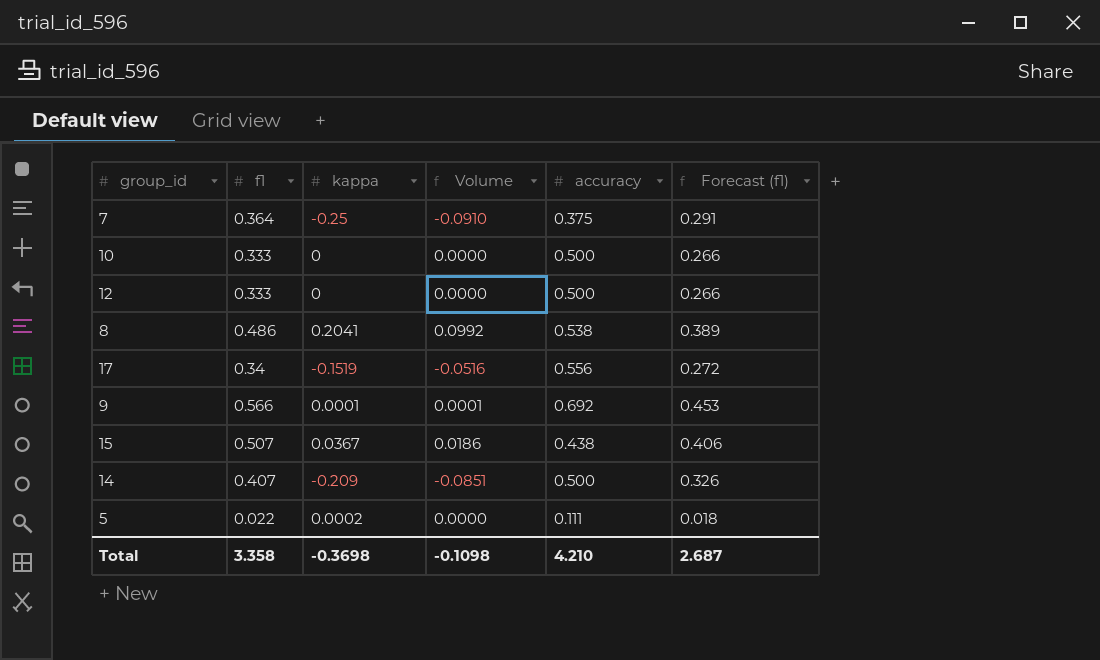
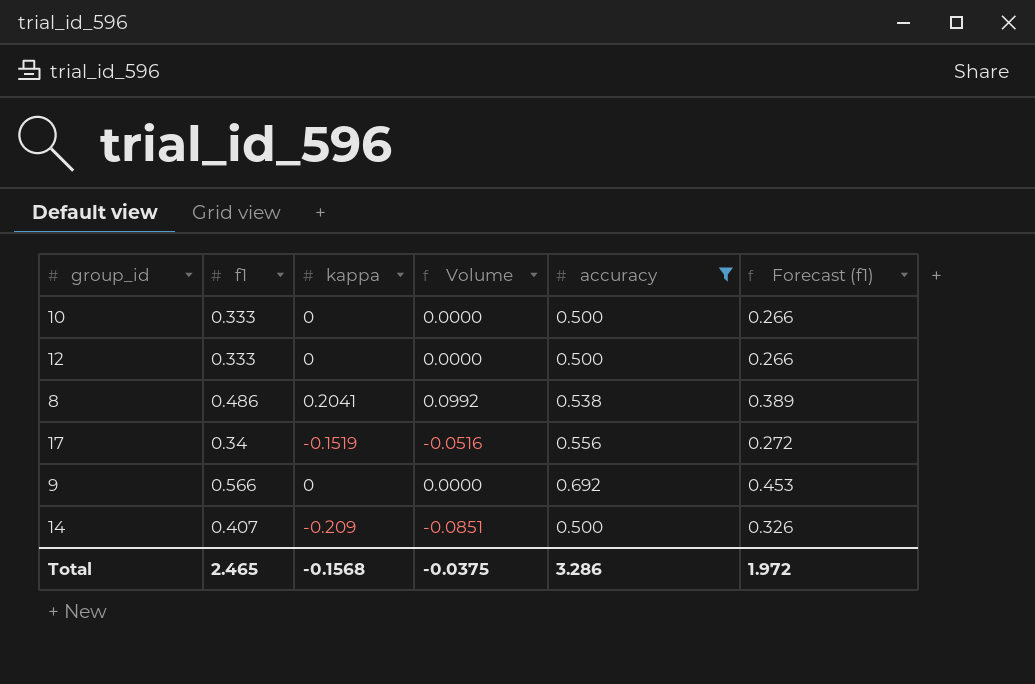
filter: none -> accuracy >= 0.500
9 | kappa: 0.0001 -> 0
9 | Volume: 0.0001 -> 0.0000
Total | f1: 3.358 -> 2.465
Total | kappa: -0.3698 -> -0.1568
Total | Volume: -0.1098 -> -0.0375
Total | accuracy: 4.210 -> 3.286
Total | Forecast (f1): 2.687 -> 1.972

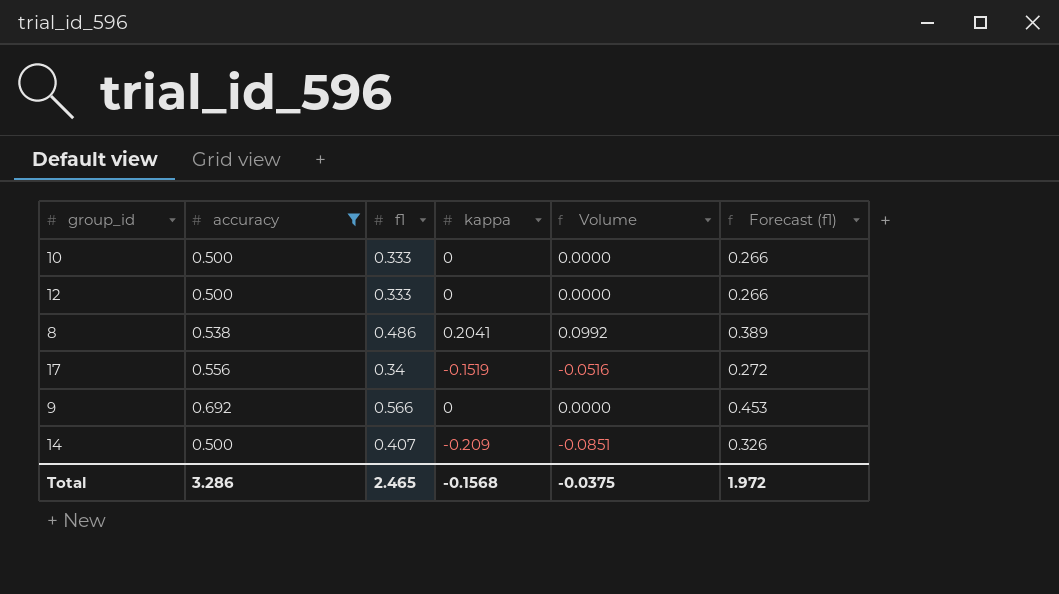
column accuracy | position: 5 -> 2

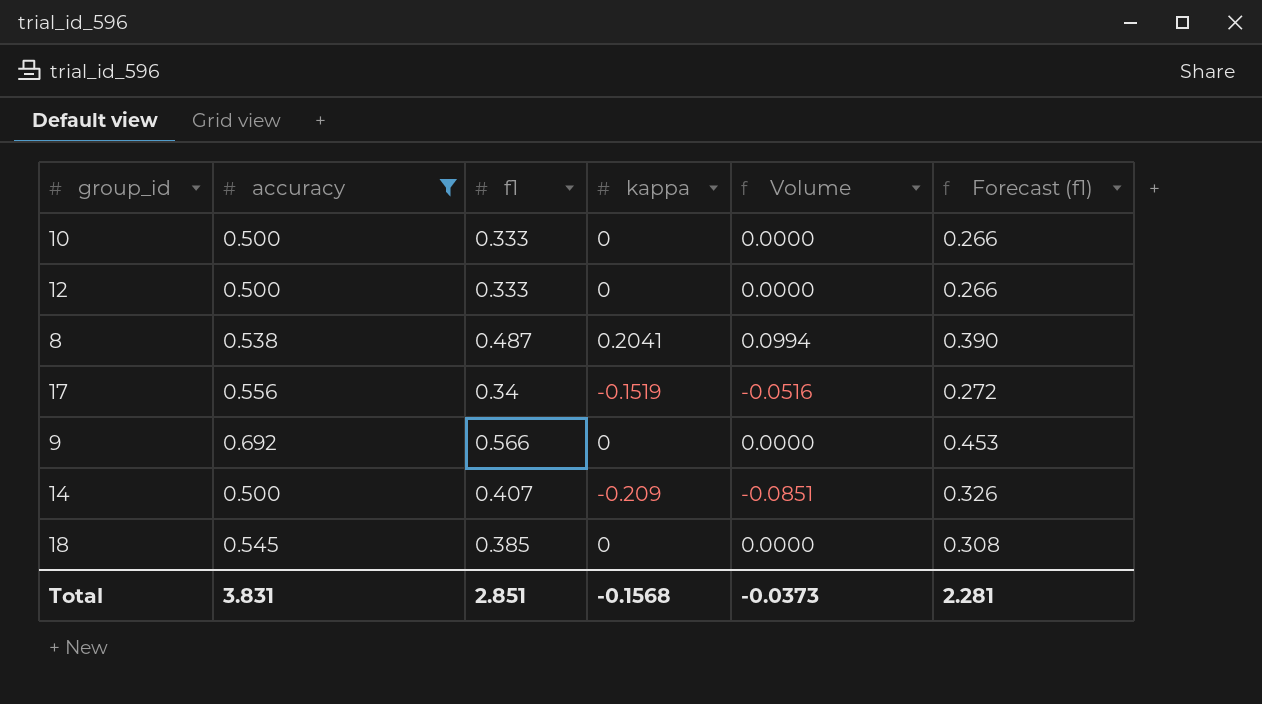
8 | f1: 0.486 -> 0.487
8 | Volume: 0.0992 -> 0.0994
8 | Forecast (f1): 0.389 -> 0.390
row 18: none -> 0.545 | 0.385 | 0 | 0.0000 | 0.308
Total | accuracy: 3.286 -> 3.831
Total | f1: 2.465 -> 2.851
Total | Volume: -0.0375 -> -0.0373
Total | Forecast (f1): 1.972 -> 2.281

